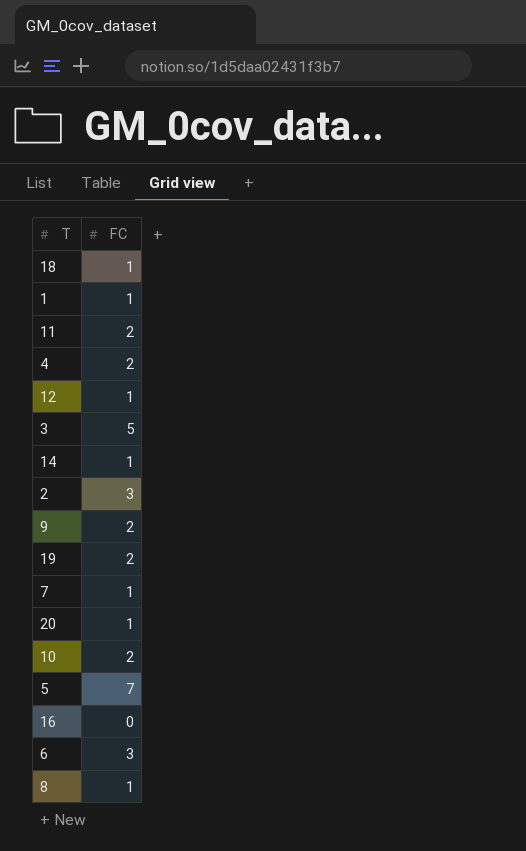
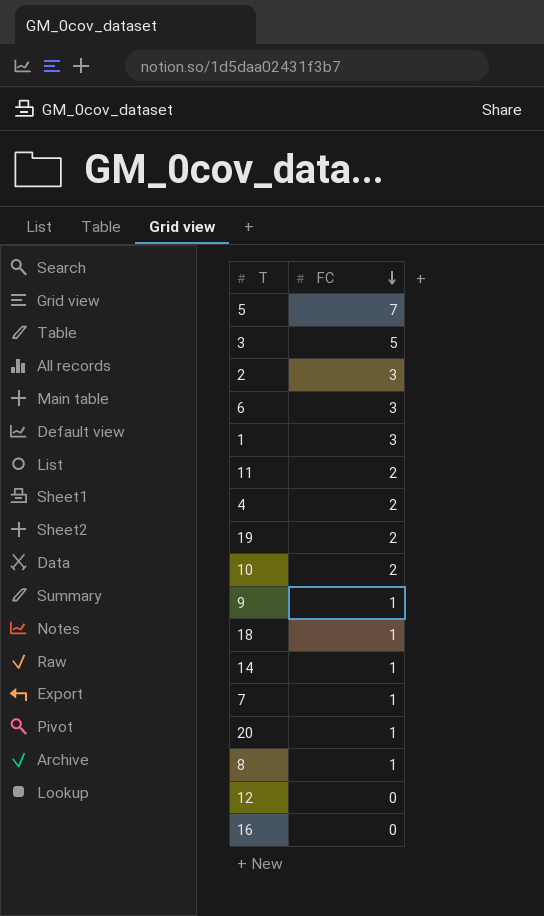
row order: none -> FC descending
1 | FC: 1 -> 3
9 | FC: 2 -> 1
12 | FC: 1 -> 0

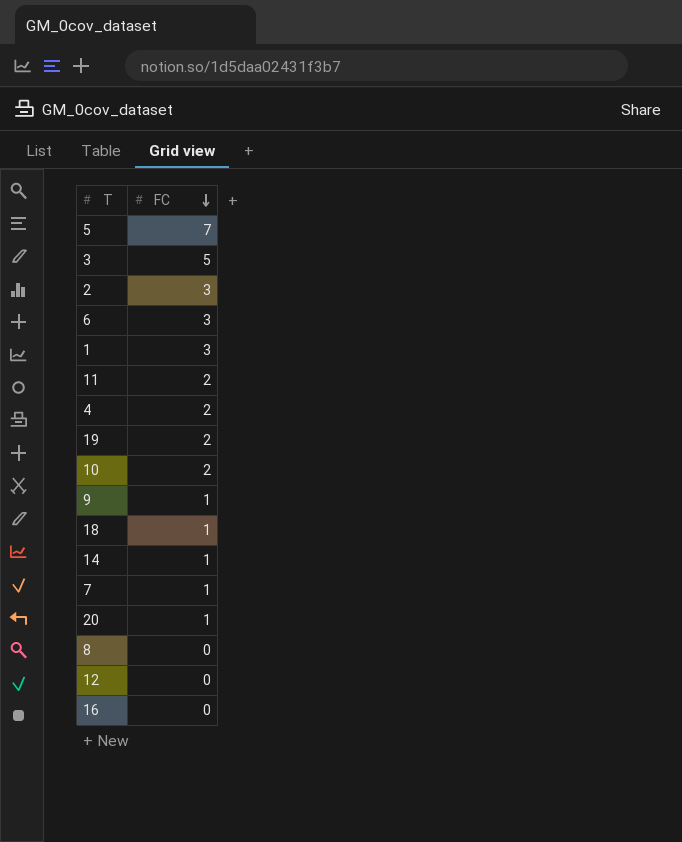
8 | FC: 1 -> 0

